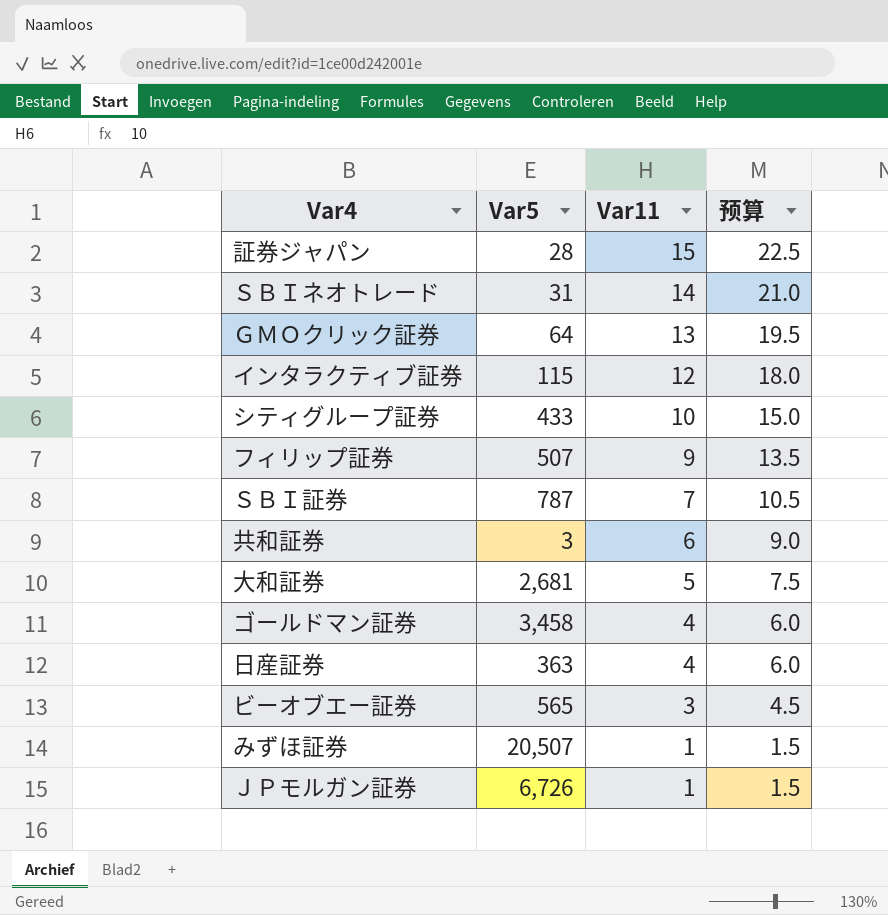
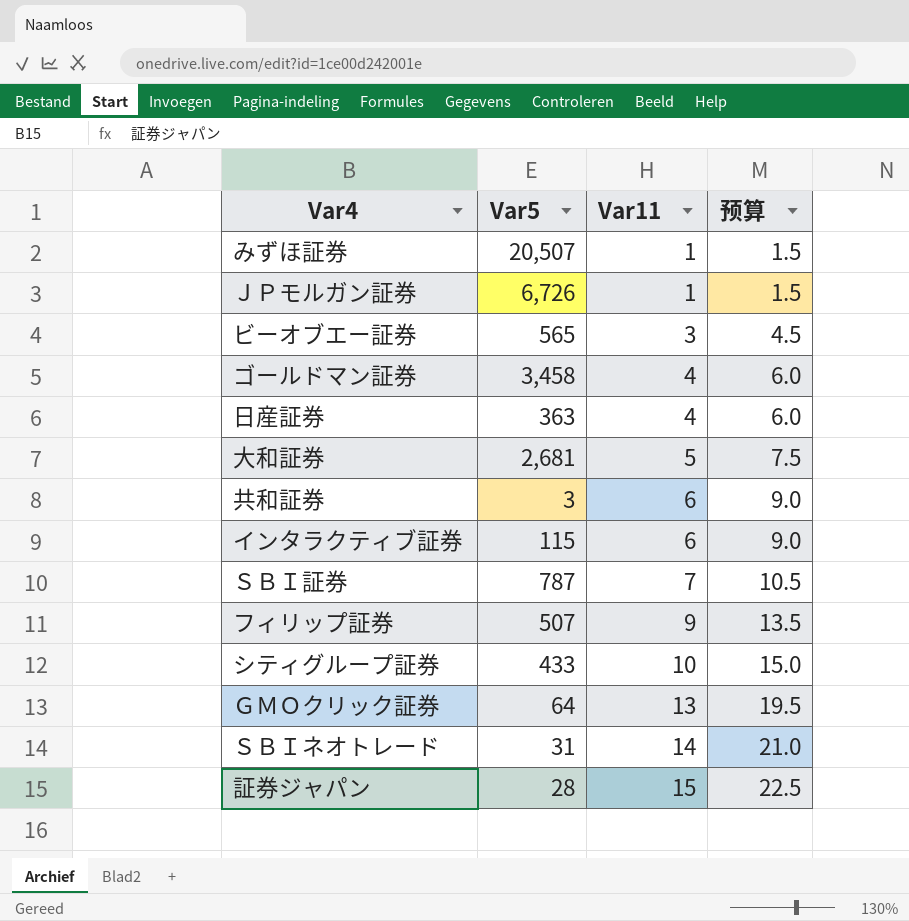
row order: Var11 descending -> Var11 ascending
インタラクティブ証券 | Var11: 12 -> 6
インタラクティブ証券 | 预算: 18.0 -> 9.0

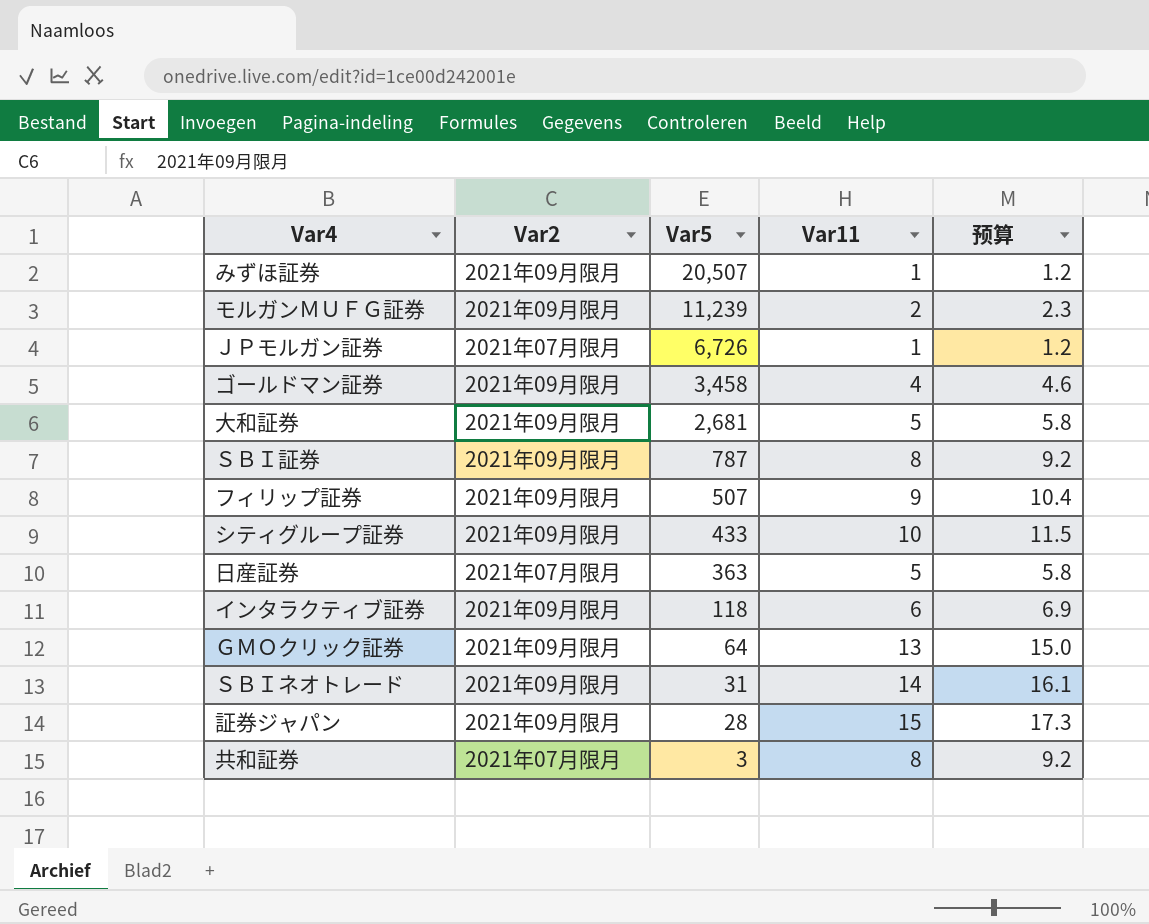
row order: Var11 ascending -> Var5 descending
column Var2 | position: none -> 2
column 预算 | formula: [Var11] * 1.5 -> [Var11] * 1.15
row ビーオブエー証券: 565 | 3 | 4.5 -> none
row モルガンＭＵＦＧ証券: none -> 2021年09月限月 | 11,239 | 2 | 2.3
ＳＢＩ証券 | Var11: 7 -> 8
日産証券 | Var11: 4 -> 5
インタラクティブ証券 | Var5: 115 -> 118
共和証券 | Var11: 6 -> 8

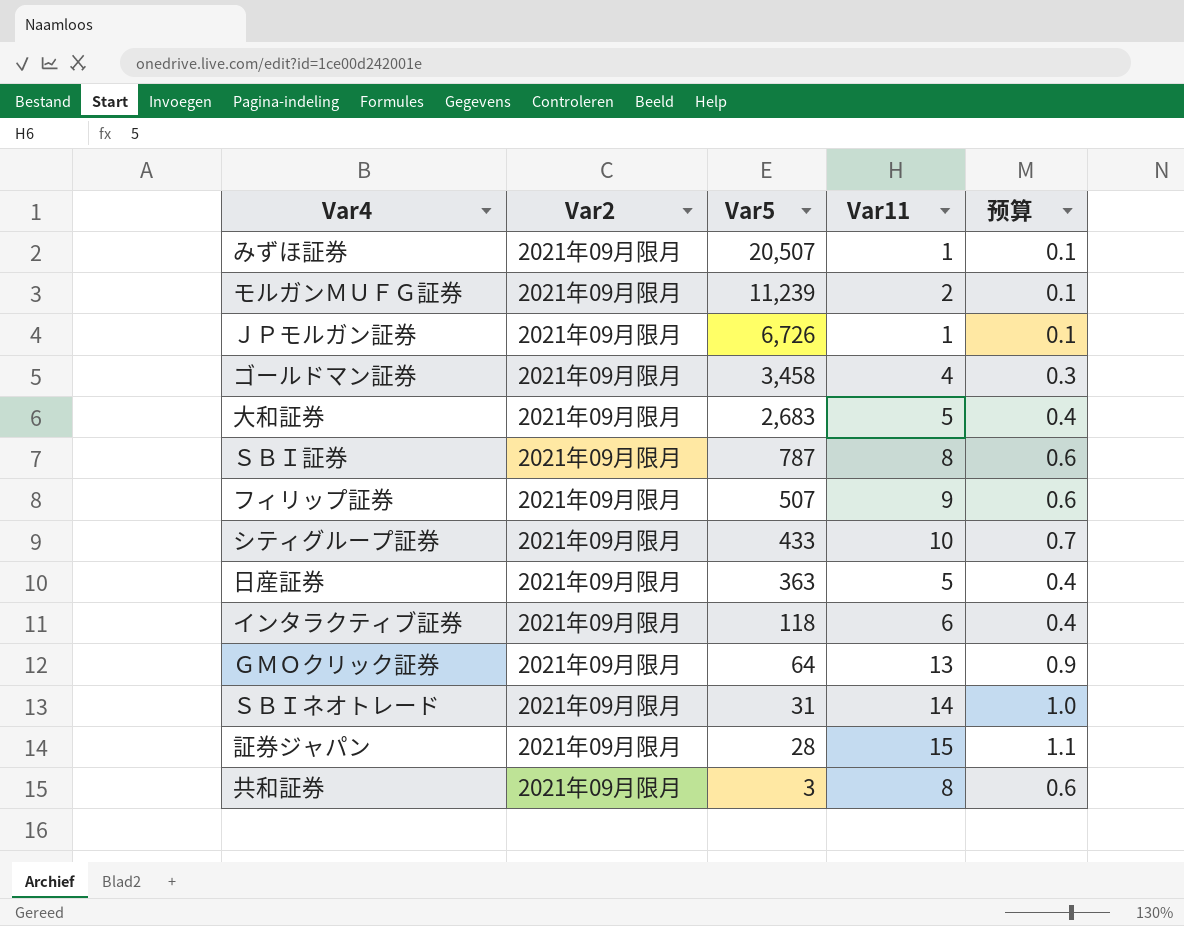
column 预算 | formula: [Var11] * 1.15 -> [Var11] * 0.07
ＪＰモルガン証券 | Var2: 2021年07月限月 -> 2021年09月限月
大和証券 | Var5: 2,681 -> 2,683
日産証券 | Var2: 2021年07月限月 -> 2021年09月限月
共和証券 | Var2: 2021年07月限月 -> 2021年09月限月

